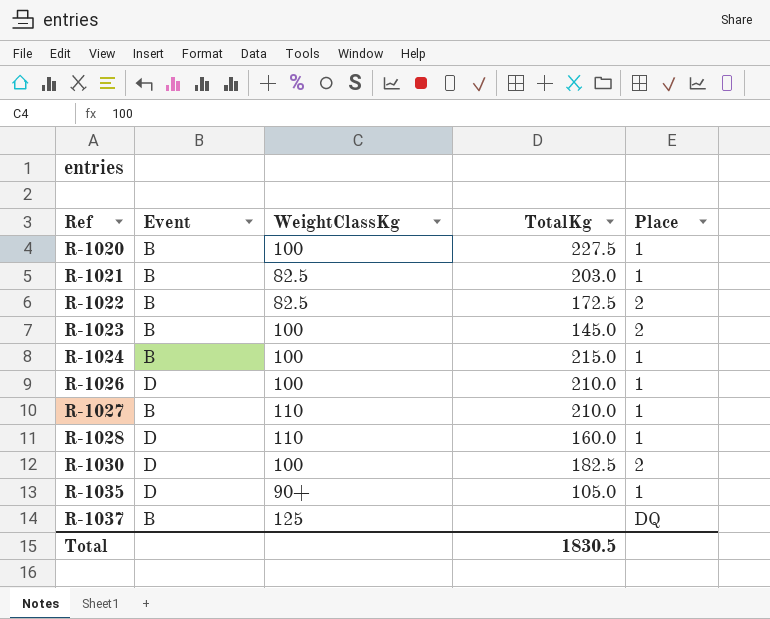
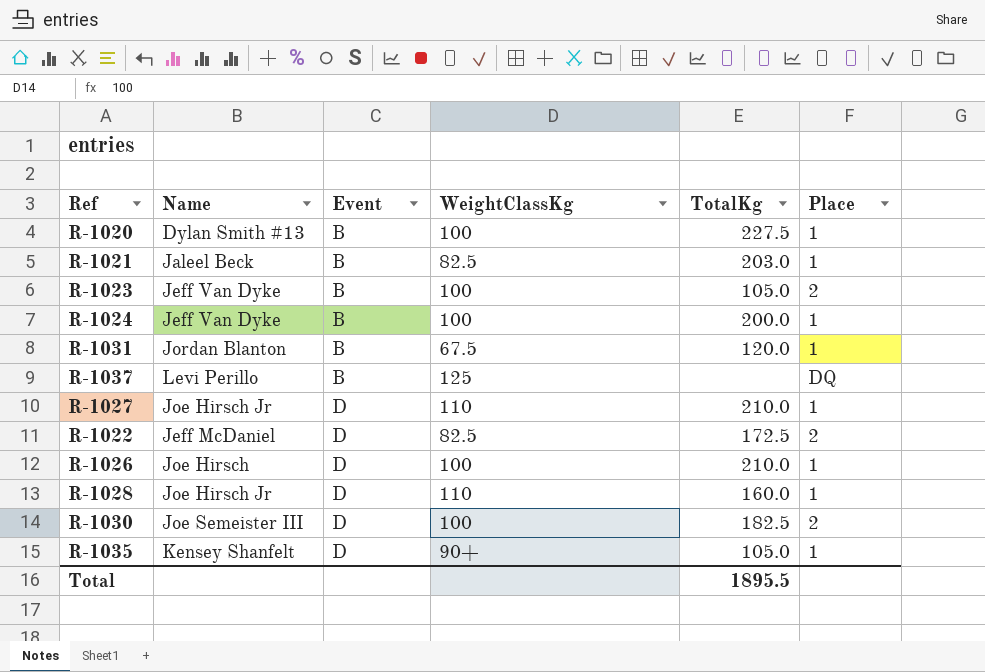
row order: Ref ascending -> Event ascending
column Name | position: none -> 2
R-1023 | TotalKg: 145.0 -> 105.0
R-1024 | TotalKg: 215.0 -> 200.0
row R-1031: none -> Jordan Blanton | B | 67.5 | 120.0 | 1
R-1027 | Event: B -> D
R-1022 | Event: B -> D
Total | TotalKg: 1830.5 -> 1895.5

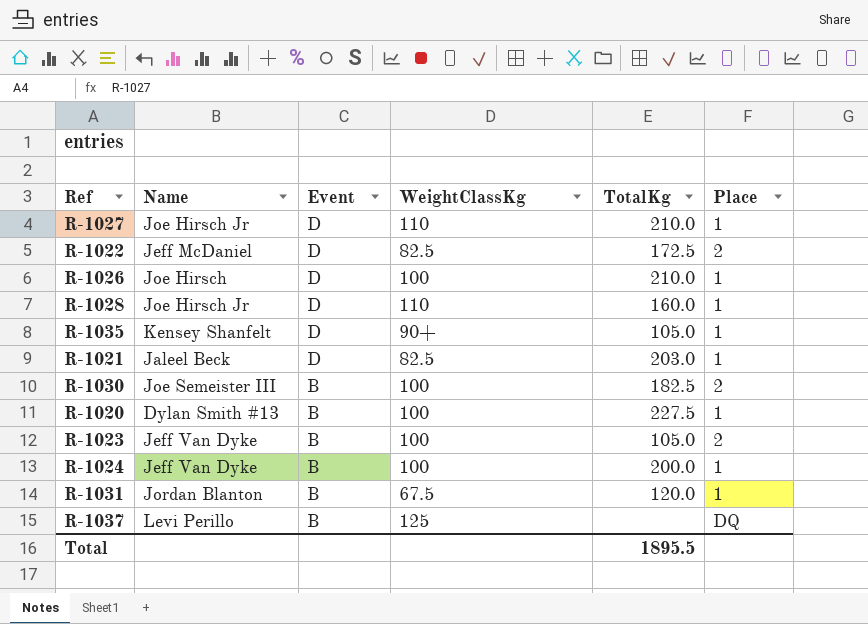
row order: Event ascending -> Event descending
R-1021 | Event: B -> D
R-1030 | Event: D -> B

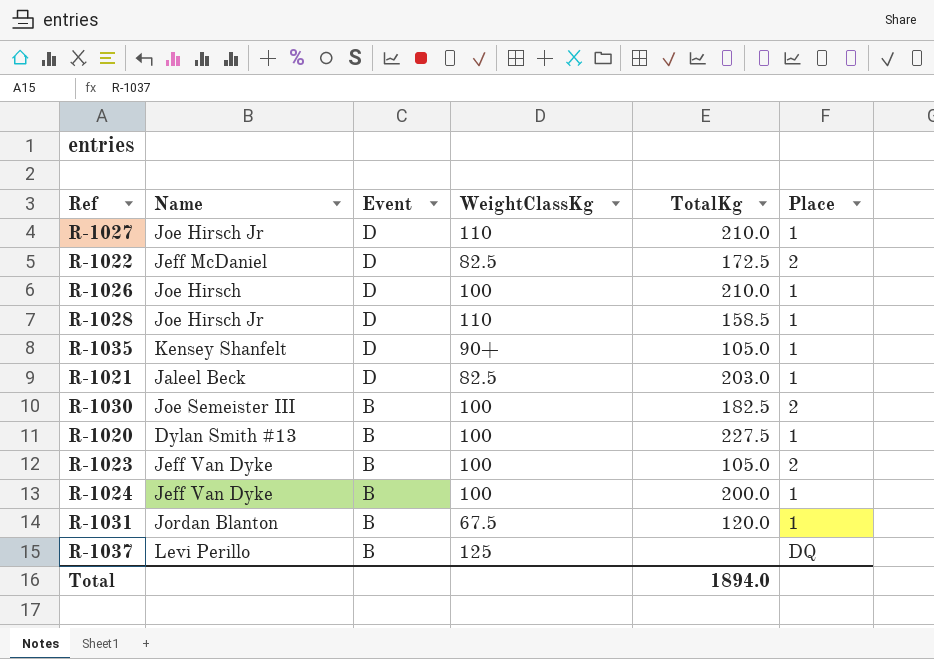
R-1028 | TotalKg: 160.0 -> 158.5
Total | TotalKg: 1895.5 -> 1894.0

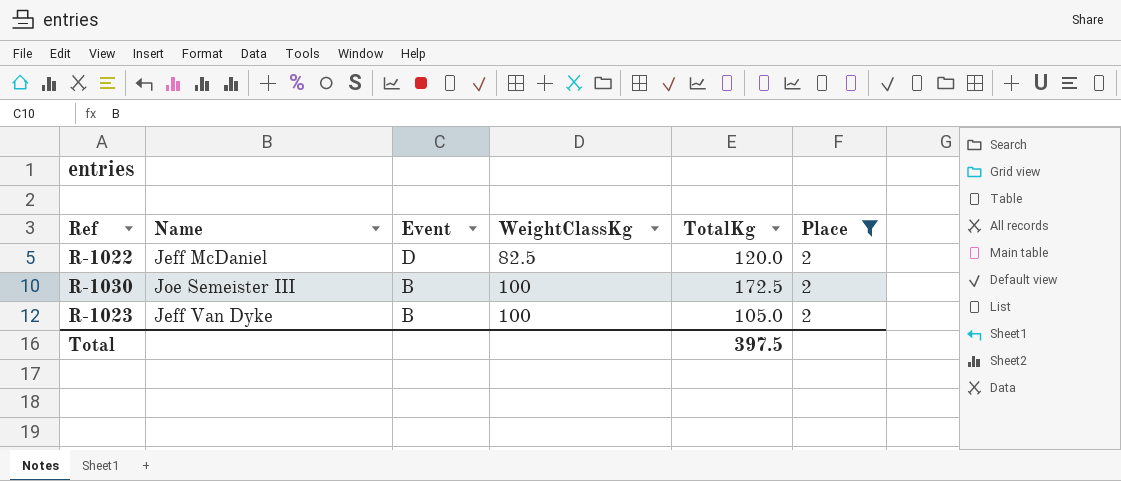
filter: none -> Place = 2
R-1022 | TotalKg: 172.5 -> 120.0
R-1030 | TotalKg: 182.5 -> 172.5
Total | TotalKg: 1894.0 -> 397.5

